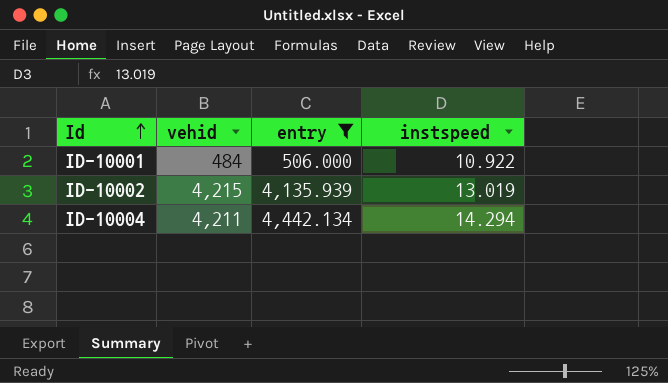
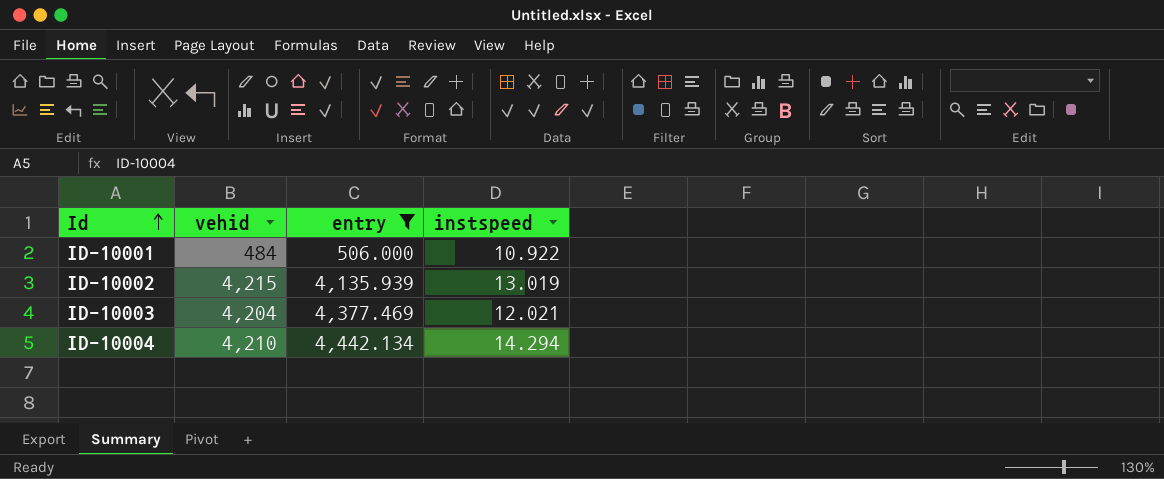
row ID-10003: none -> 4,204 | 4,377.469 | 12.021
ID-10004 | vehid: 4,211 -> 4,210

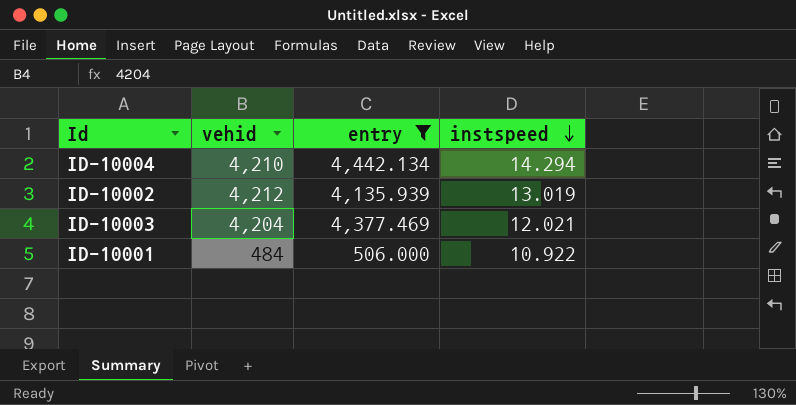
row order: Id ascending -> instspeed descending
ID-10002 | vehid: 4,215 -> 4,212

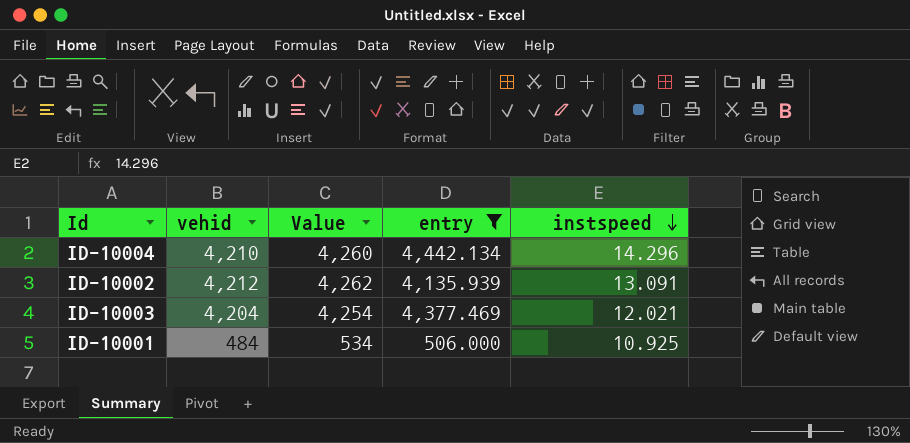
column Value | formula: none -> [vehid] + 50
ID-10004 | instspeed: 14.294 -> 14.296
ID-10002 | instspeed: 13.019 -> 13.091
ID-10001 | instspeed: 10.922 -> 10.925

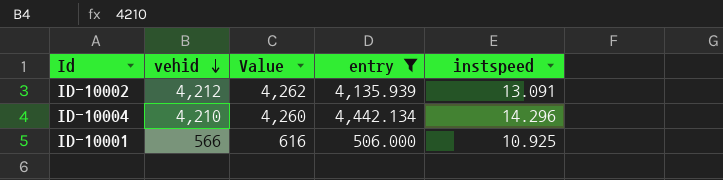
row order: instspeed descending -> vehid descending
row ID-10003: 4,204 | 4,254 | 4,377.469 | 12.021 -> none
ID-10001 | vehid: 484 -> 566
ID-10001 | Value: 534 -> 616

